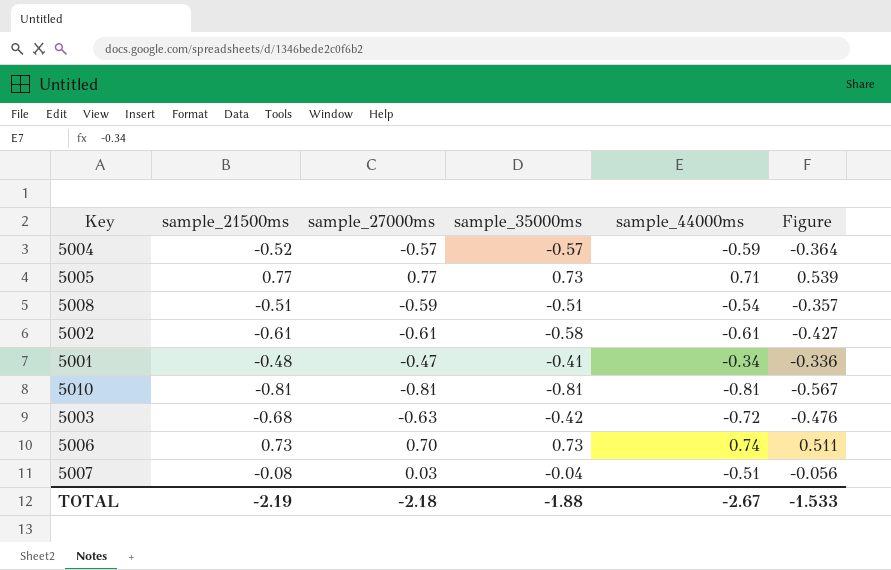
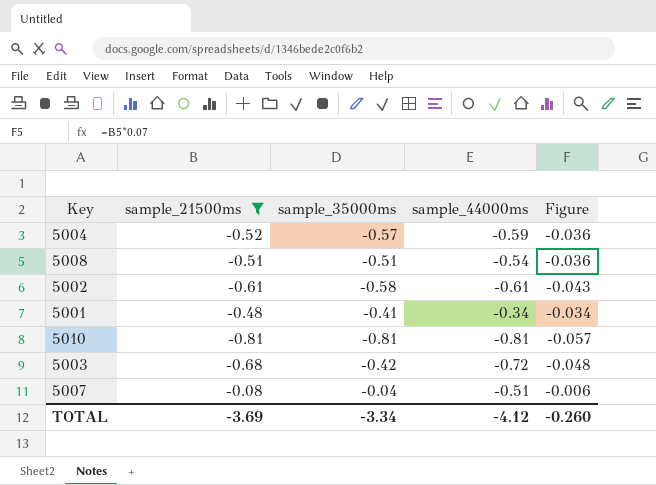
filter: none -> sample_21500ms <= -0.08
column sample_27000ms | position: 3 -> none
column Figure | formula: [sample_21500ms] * 0.7 -> [sample_21500ms] * 0.07
TOTAL | sample_21500ms: -2.19 -> -3.69
TOTAL | sample_35000ms: -1.88 -> -3.34
TOTAL | sample_44000ms: -2.67 -> -4.12
TOTAL | Figure: -1.533 -> -0.260

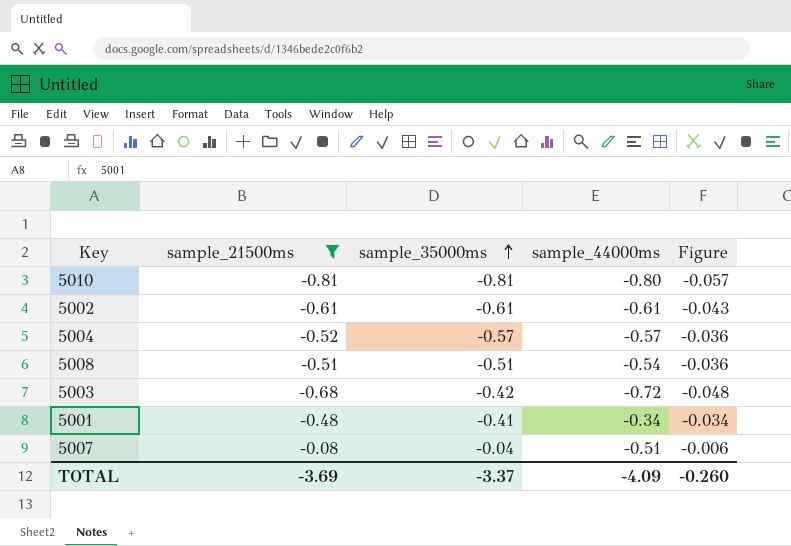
row order: none -> sample_35000ms ascending
5010 | sample_44000ms: -0.81 -> -0.80
5002 | sample_35000ms: -0.58 -> -0.61
5004 | sample_44000ms: -0.59 -> -0.57
TOTAL | sample_35000ms: -3.34 -> -3.37
TOTAL | sample_44000ms: -4.12 -> -4.09

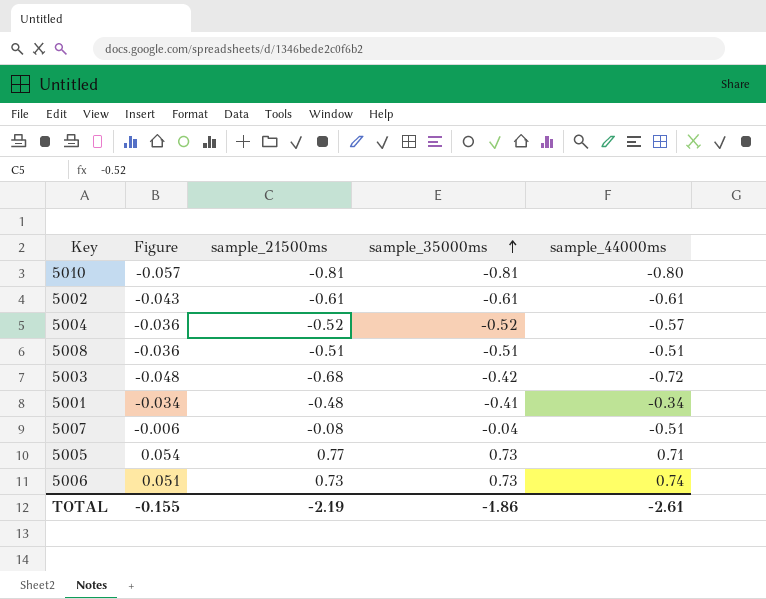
filter: sample_21500ms <= -0.08 -> none
column Figure | position: 5 -> 2
5004 | sample_35000ms: -0.57 -> -0.52
5008 | sample_44000ms: -0.54 -> -0.51
TOTAL | Figure: -0.260 -> -0.155
TOTAL | sample_21500ms: -3.69 -> -2.19
TOTAL | sample_35000ms: -3.37 -> -1.86
TOTAL | sample_44000ms: -4.09 -> -2.61

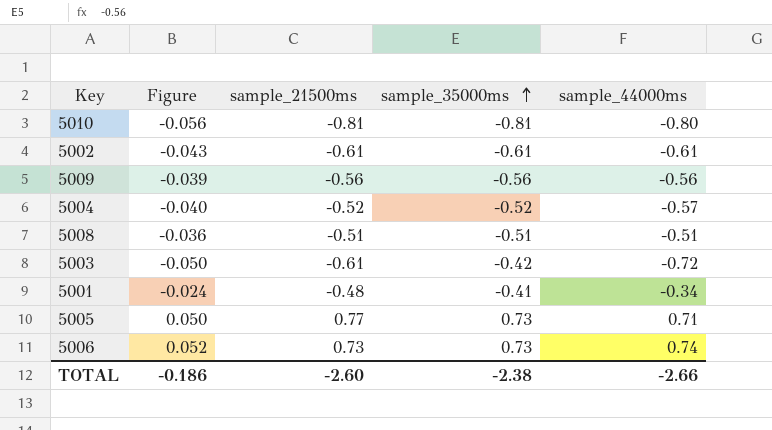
column Figure | formula: [sample_21500ms] * 0.07 -> [sample_44000ms] * 0.07
row 5007: -0.006 | -0.08 | -0.04 | -0.51 -> none
row 5009: none -> -0.039 | -0.56 | -0.56 | -0.56
5003 | sample_21500ms: -0.68 -> -0.61
TOTAL | Figure: -0.155 -> -0.186
TOTAL | sample_21500ms: -2.19 -> -2.60
TOTAL | sample_35000ms: -1.86 -> -2.38
TOTAL | sample_44000ms: -2.61 -> -2.66

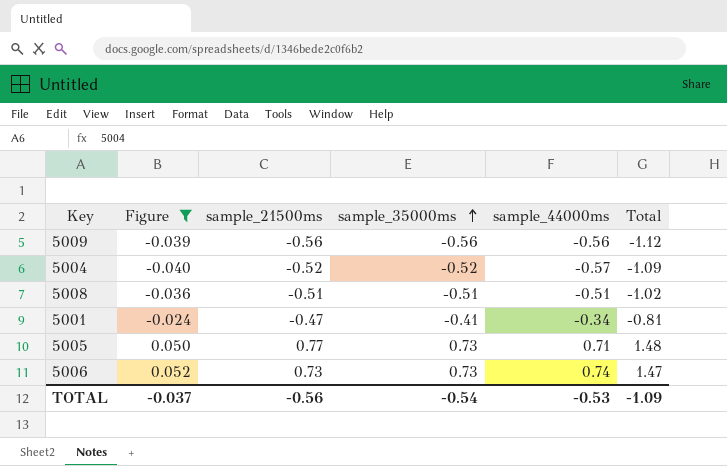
filter: none -> Figure >= -0.040
column Total | formula: none -> [sample_21500ms] + [sample_44000ms]
5001 | sample_21500ms: -0.48 -> -0.47
TOTAL | Figure: -0.186 -> -0.037
TOTAL | sample_21500ms: -2.60 -> -0.56
TOTAL | sample_35000ms: -2.38 -> -0.54
TOTAL | sample_44000ms: -2.66 -> -0.53

